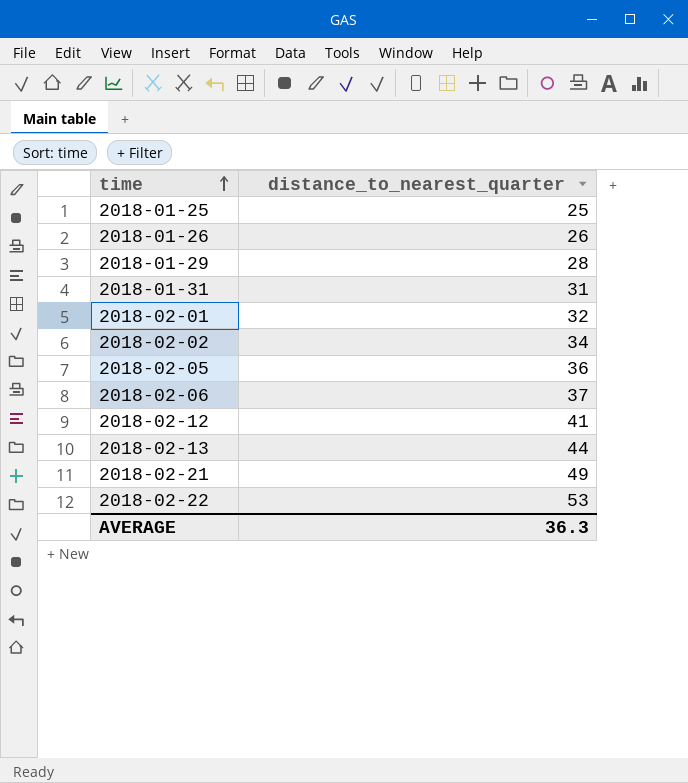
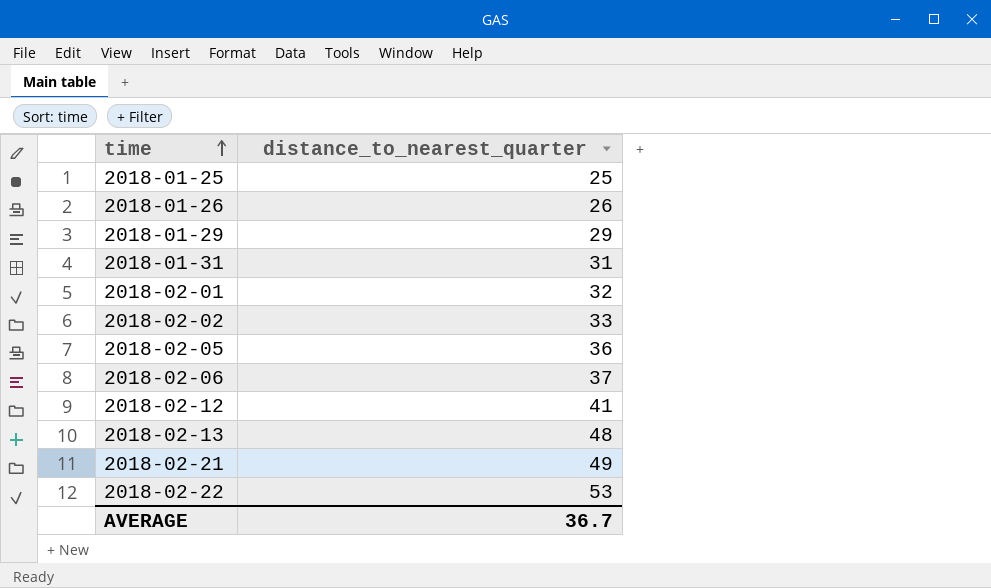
2018-01-29 | distance_to_nearest_quarter: 28 -> 29
2018-02-02 | distance_to_nearest_quarter: 34 -> 33
2018-02-13 | distance_to_nearest_quarter: 44 -> 48
AVERAGE | distance_to_nearest_quarter: 36.3 -> 36.7

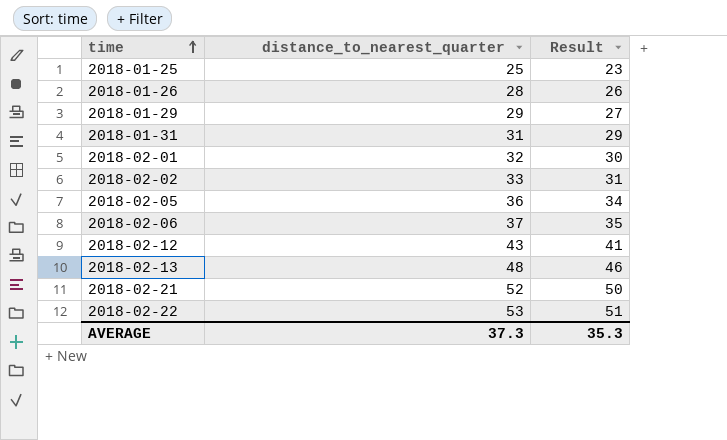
column Result | formula: none -> [distance_to_nearest_quarter] - 2
2018-01-26 | distance_to_nearest_quarter: 26 -> 28
2018-02-12 | distance_to_nearest_quarter: 41 -> 43
2018-02-21 | distance_to_nearest_quarter: 49 -> 52
AVERAGE | distance_to_nearest_quarter: 36.7 -> 37.3

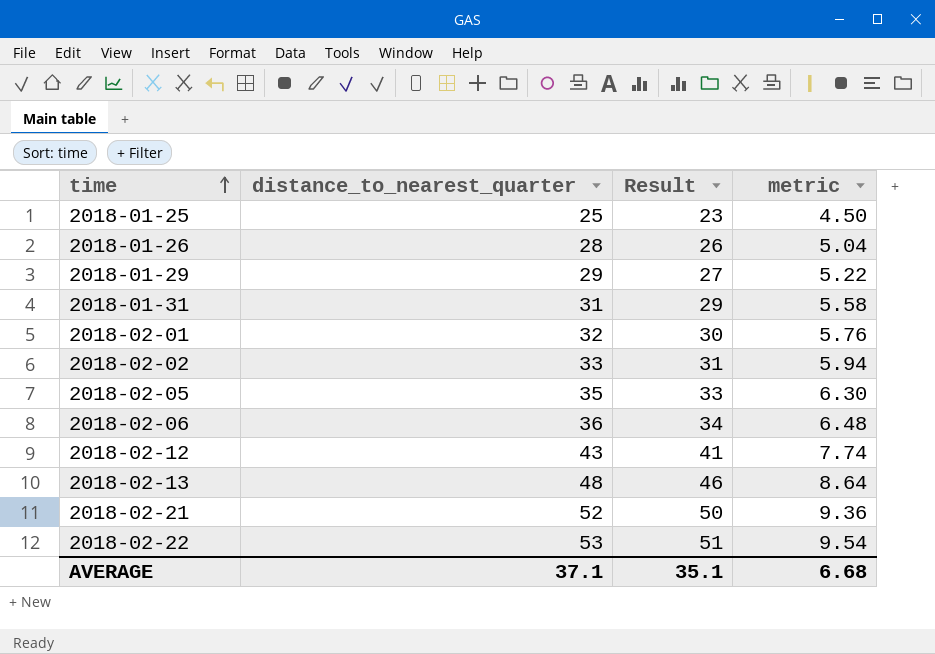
column metric | formula: none -> [distance_to_nearest_quarter] * 0.18
2018-02-05 | distance_to_nearest_quarter: 36 -> 35
2018-02-05 | Result: 34 -> 33
2018-02-06 | distance_to_nearest_quarter: 37 -> 36
2018-02-06 | Result: 35 -> 34
AVERAGE | distance_to_nearest_quarter: 37.3 -> 37.1
AVERAGE | Result: 35.3 -> 35.1

